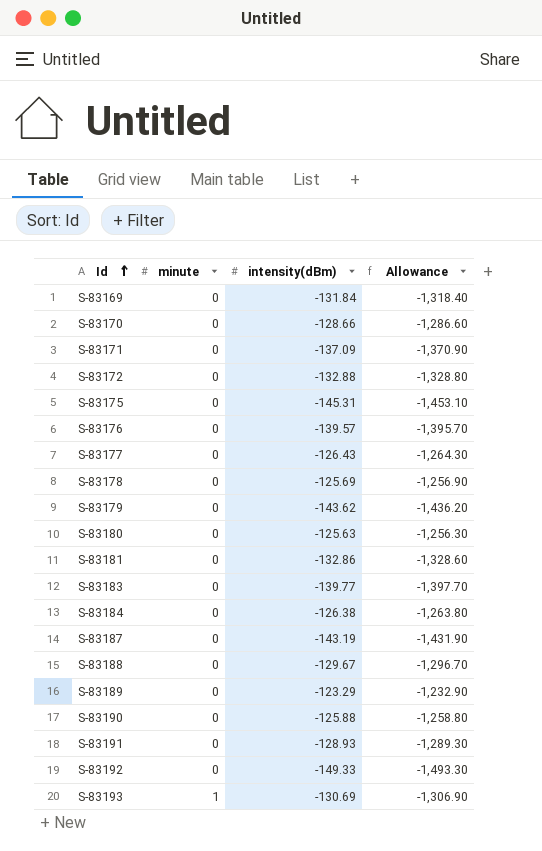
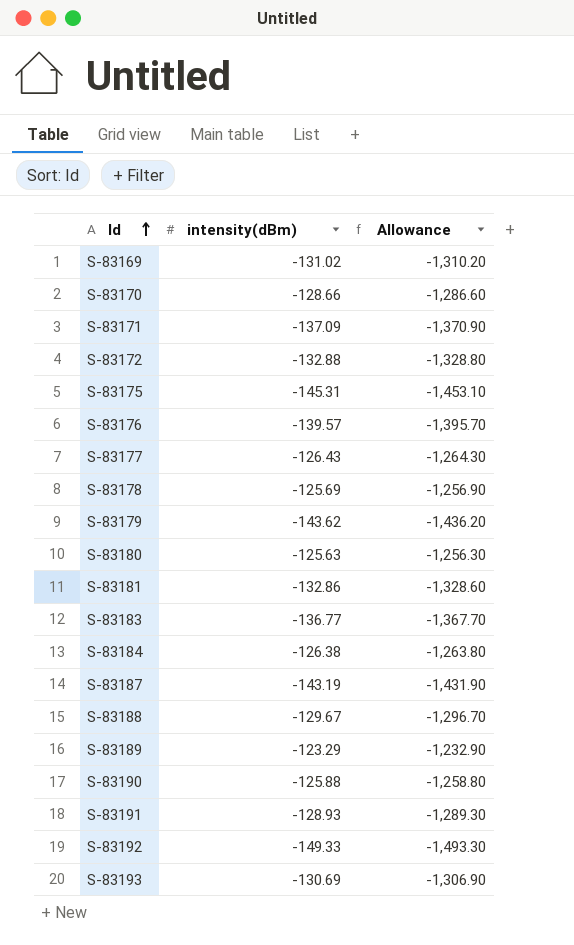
column minute | position: 2 -> none
S-83169 | intensity(dBm): -131.84 -> -131.02
S-83169 | Allowance: -1,318.40 -> -1,310.20
S-83183 | intensity(dBm): -139.77 -> -136.77
S-83183 | Allowance: -1,397.70 -> -1,367.70

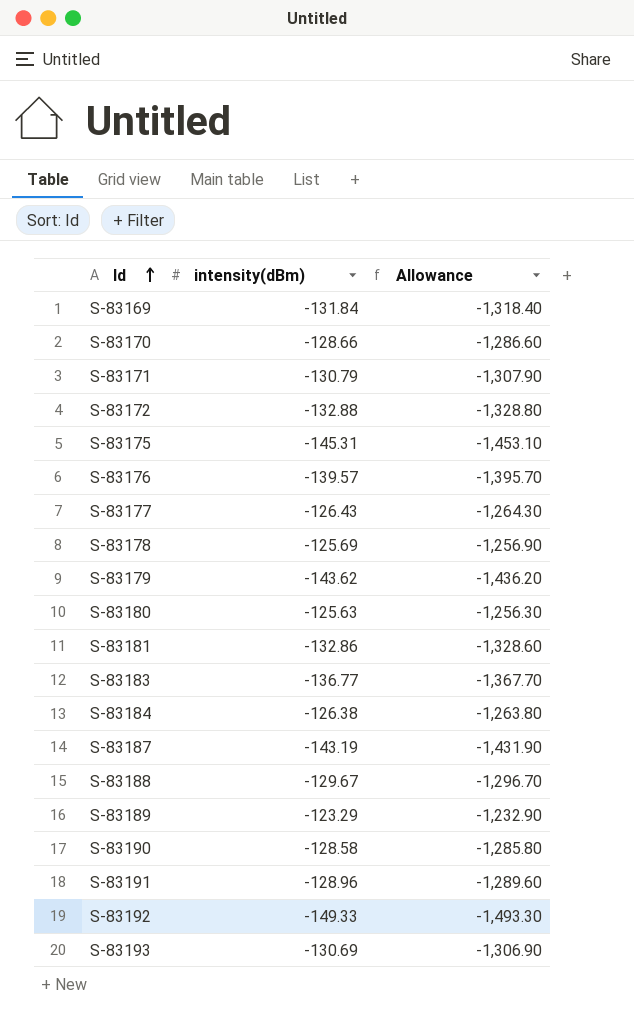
S-83169 | intensity(dBm): -131.02 -> -131.84
S-83169 | Allowance: -1,310.20 -> -1,318.40
S-83171 | intensity(dBm): -137.09 -> -130.79
S-83171 | Allowance: -1,370.90 -> -1,307.90
S-83190 | intensity(dBm): -125.88 -> -128.58
S-83190 | Allowance: -1,258.80 -> -1,285.80
S-83191 | intensity(dBm): -128.93 -> -128.96
S-83191 | Allowance: -1,289.30 -> -1,289.60

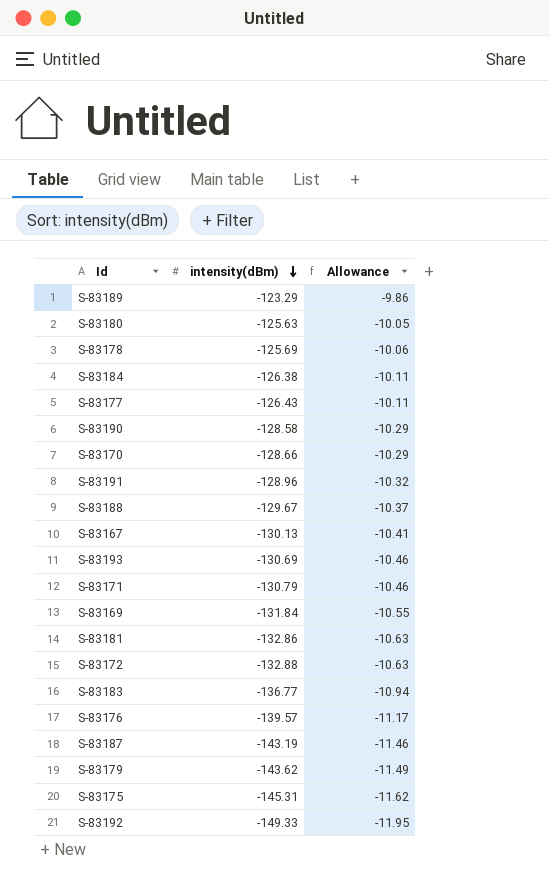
row order: Id ascending -> intensity(dBm) descending
column Allowance | formula: [intensity(dBm)] * 10 -> [intensity(dBm)] * 0.08
row S-83167: none -> -130.13 | -10.41

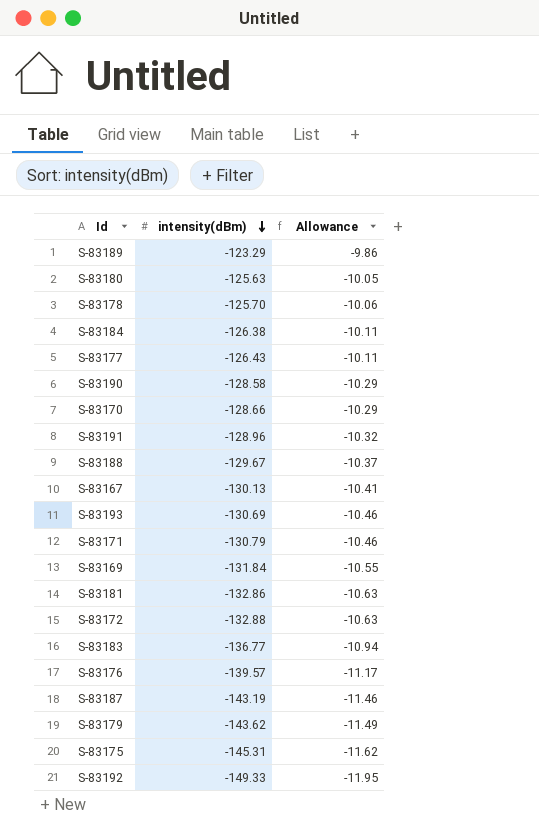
S-83178 | intensity(dBm): -125.69 -> -125.70

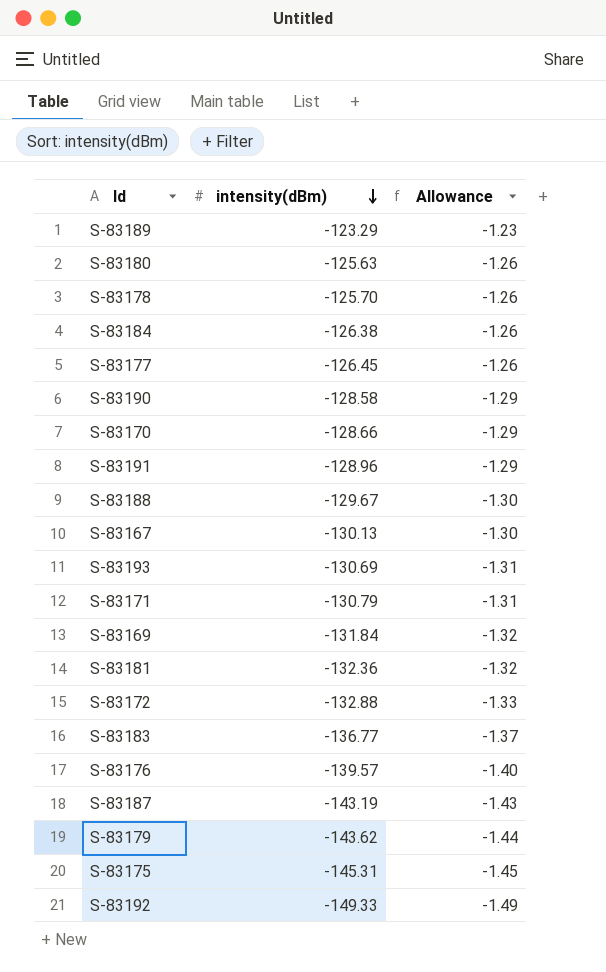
column Allowance | formula: [intensity(dBm)] * 0.08 -> [intensity(dBm)] * 0.01
S-83177 | intensity(dBm): -126.43 -> -126.45
S-83181 | intensity(dBm): -132.86 -> -132.36

